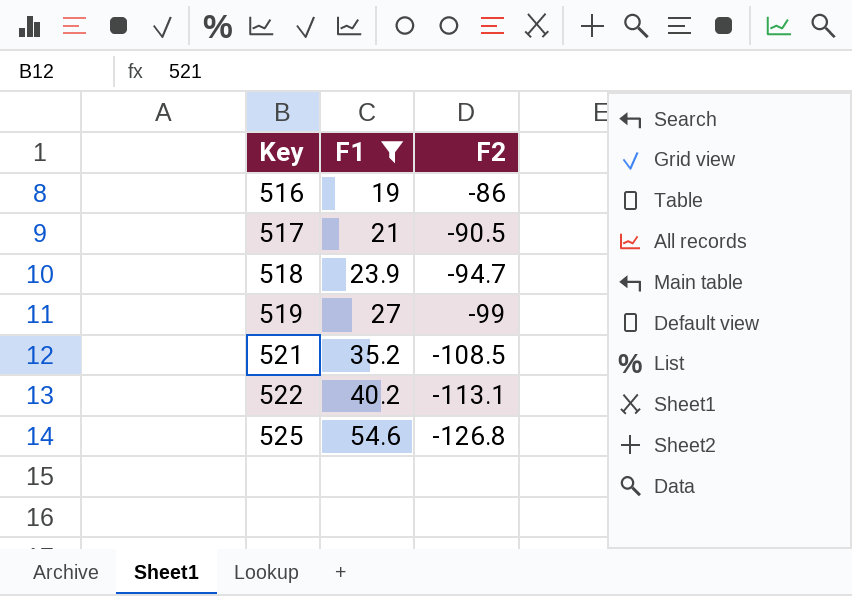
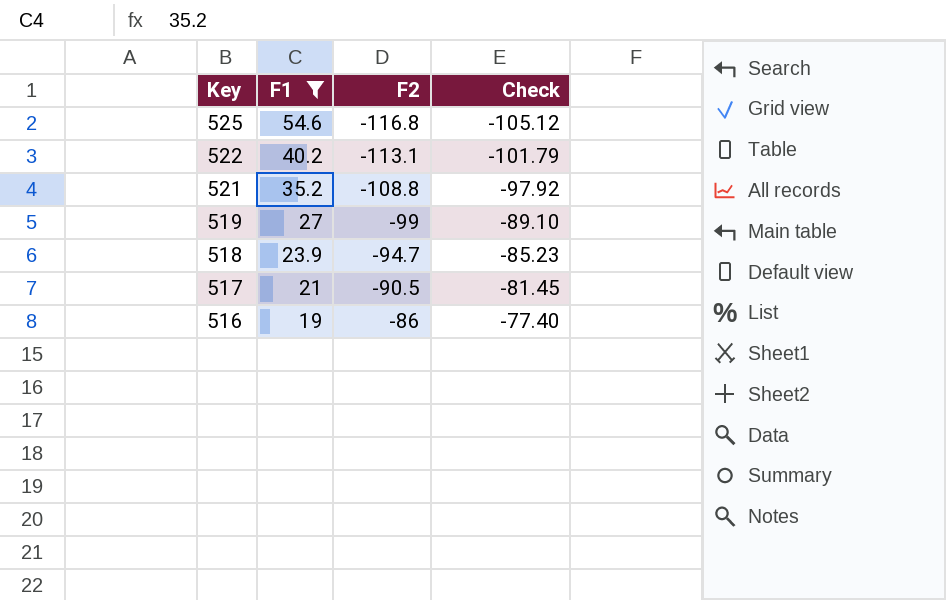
row order: Key ascending -> Key descending
column Check | formula: none -> [F2] * 0.9
525 | F2: -126.8 -> -116.8
521 | F2: -108.5 -> -108.8

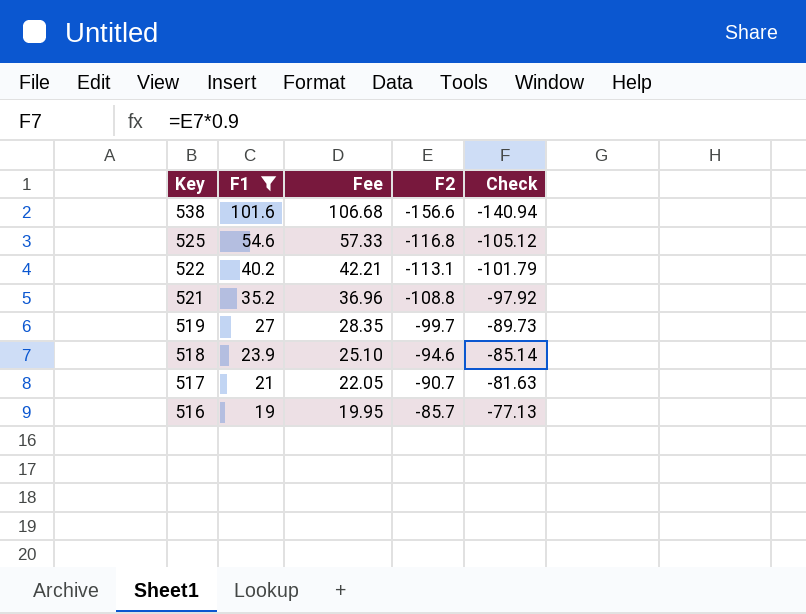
column Fee | formula: none -> [F1] * 1.05
row 538: none -> 101.6 | 106.68 | -156.6 | -140.94
519 | F2: -99 -> -99.7
519 | Check: -89.10 -> -89.73
518 | F2: -94.7 -> -94.6
518 | Check: -85.23 -> -85.14
517 | F2: -90.5 -> -90.7
517 | Check: -81.45 -> -81.63
516 | F2: -86 -> -85.7
516 | Check: -77.40 -> -77.13

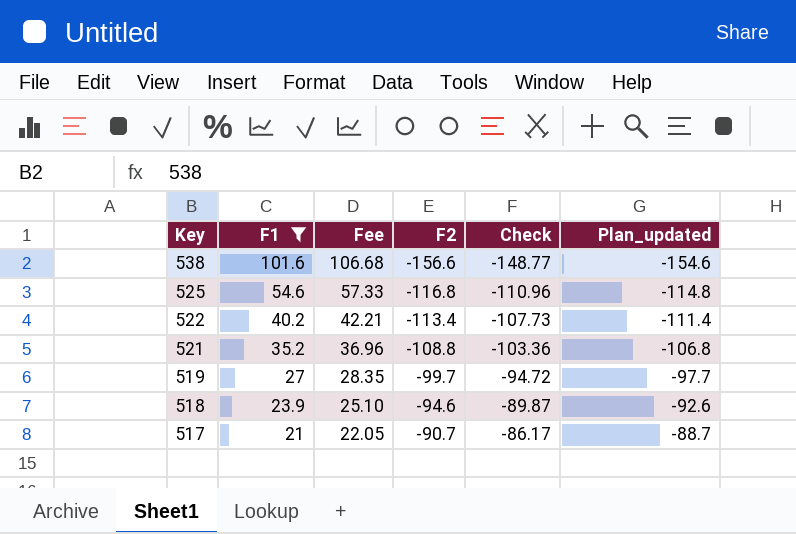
column Check | formula: [F2] * 0.9 -> [F2] * 0.95
column Plan_updated | formula: none -> [F2] + 2
row 516: 19 | 19.95 | -85.7 | -77.13 -> none
522 | F2: -113.1 -> -113.4

